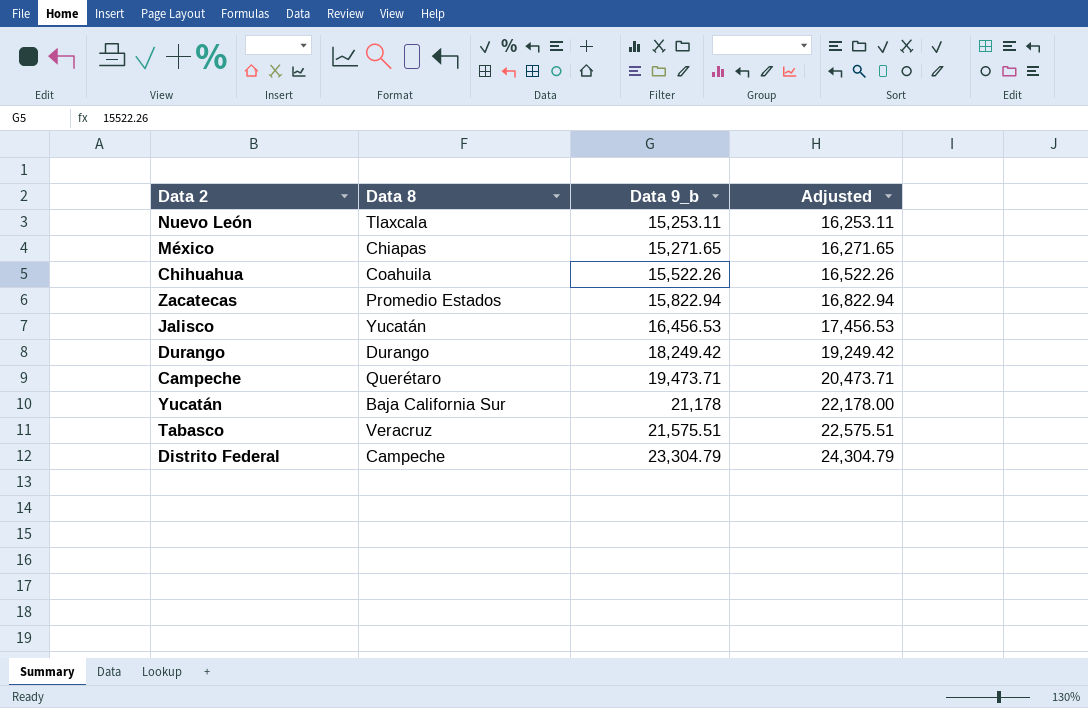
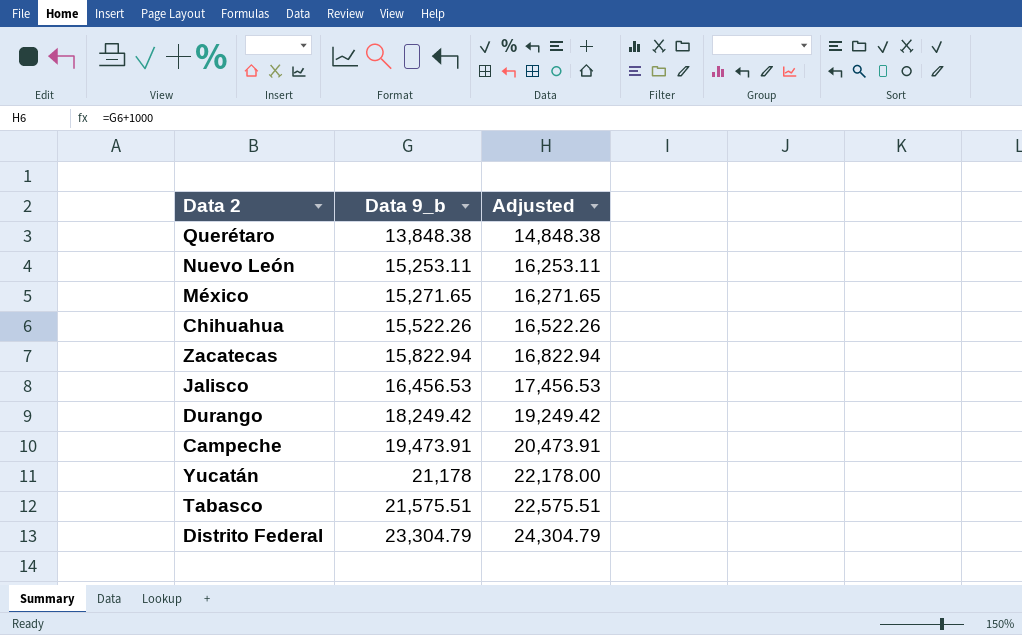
column Data 8 | position: 2 -> none
row Querétaro: none -> 13,848.38 | 14,848.38
Campeche | Data 9_b: 19,473.71 -> 19,473.91
Campeche | Adjusted: 20,473.71 -> 20,473.91

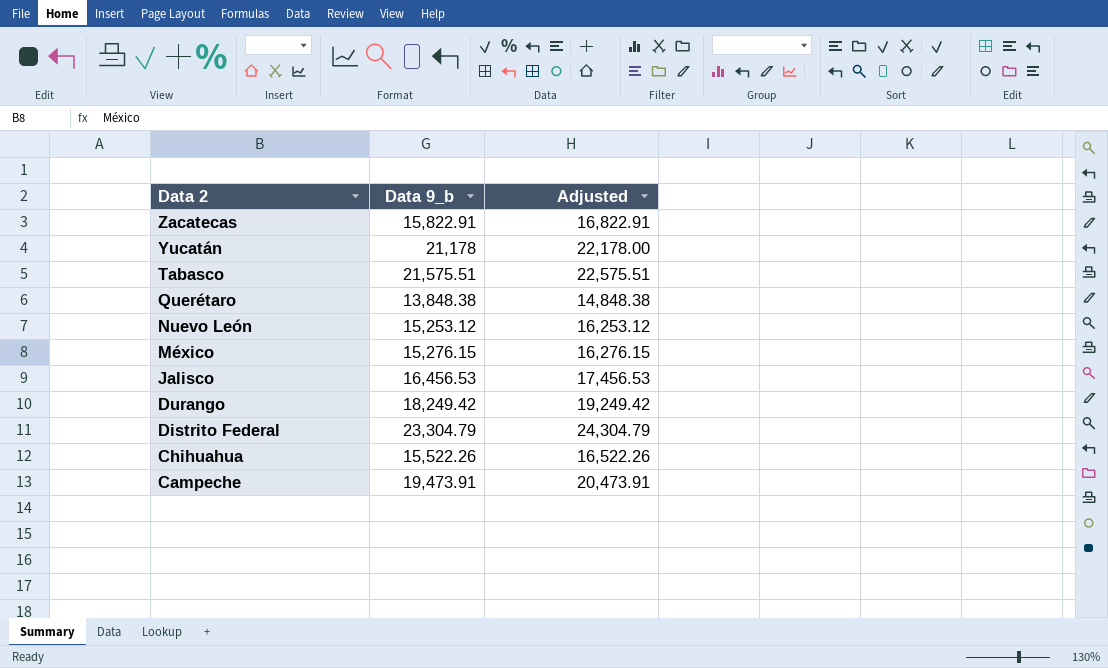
row order: Data 9_b ascending -> Data 2 descending
Zacatecas | Data 9_b: 15,822.94 -> 15,822.91
Zacatecas | Adjusted: 16,822.94 -> 16,822.91
Nuevo León | Data 9_b: 15,253.11 -> 15,253.12
Nuevo León | Adjusted: 16,253.11 -> 16,253.12
México | Data 9_b: 15,271.65 -> 15,276.15
México | Adjusted: 16,271.65 -> 16,276.15

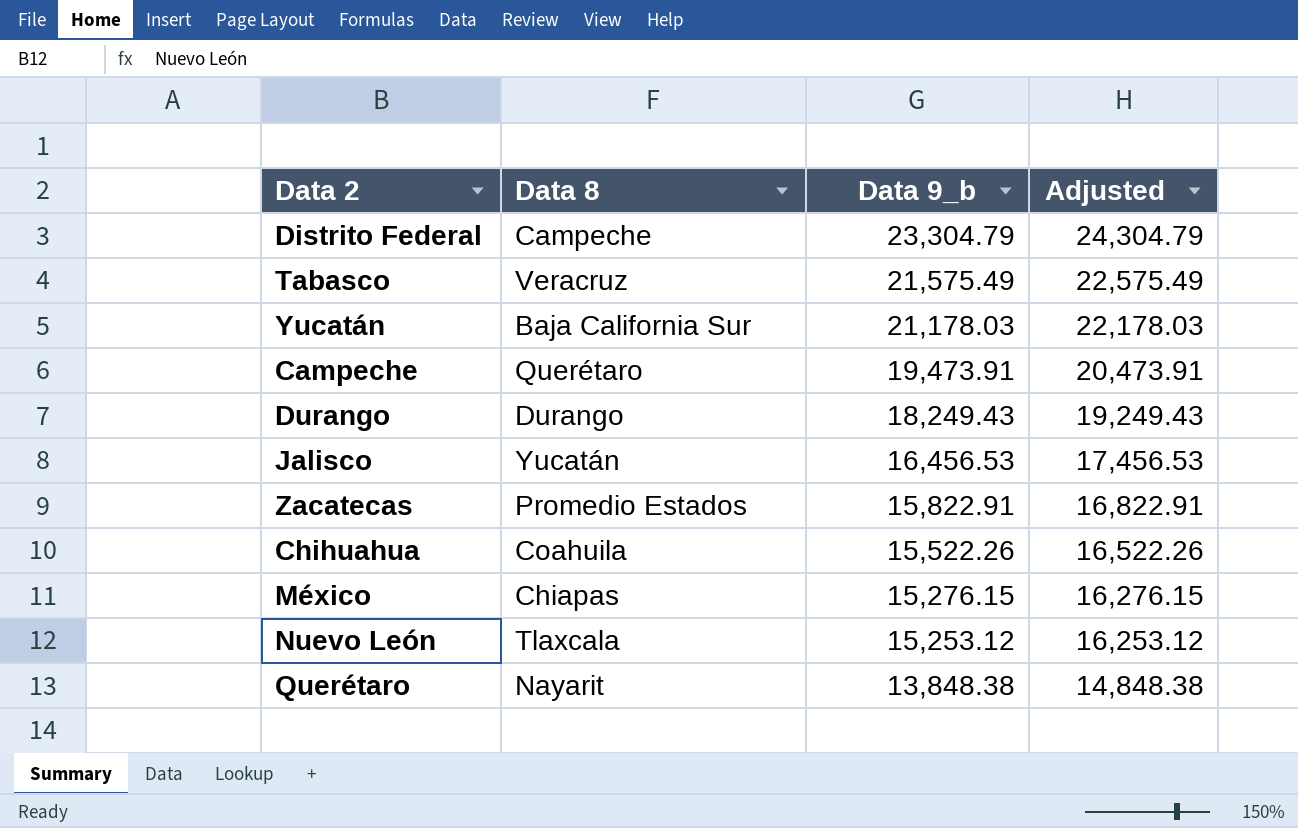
row order: Data 2 descending -> Data 9_b descending
column Data 8 | position: none -> 2
Tabasco | Data 9_b: 21,575.51 -> 21,575.49
Tabasco | Adjusted: 22,575.51 -> 22,575.49
Yucatán | Data 9_b: 21,178 -> 21,178.03
Yucatán | Adjusted: 22,178.00 -> 22,178.03
Durango | Data 9_b: 18,249.42 -> 18,249.43
Durango | Adjusted: 19,249.42 -> 19,249.43

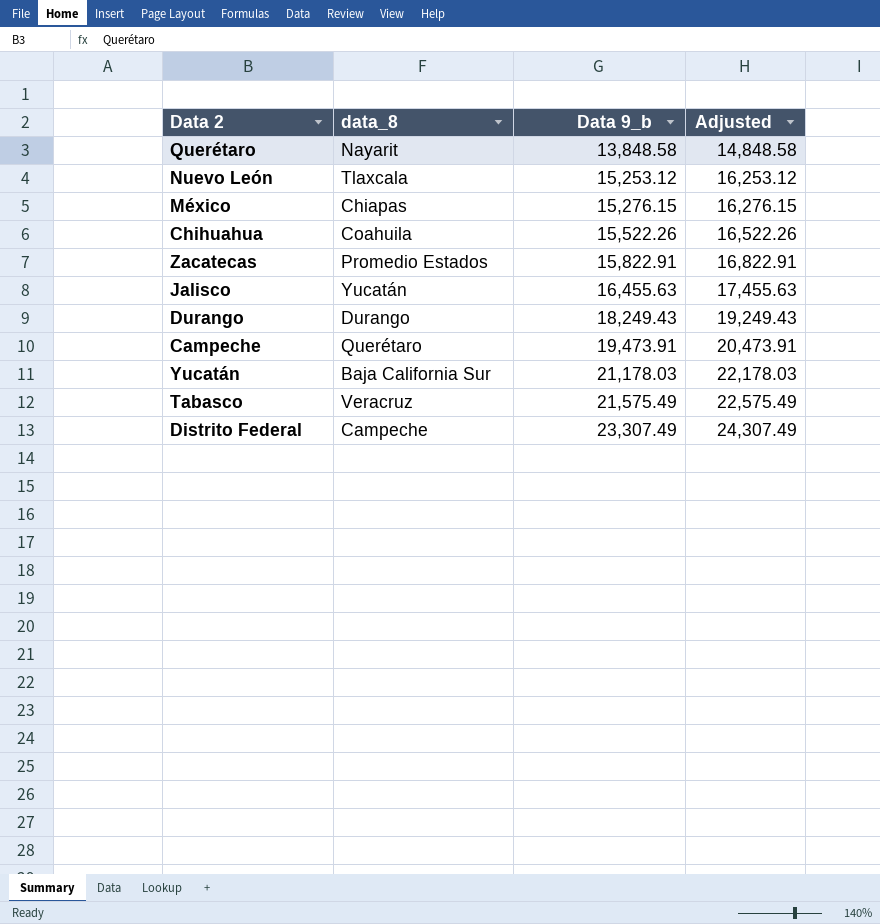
row order: Data 9_b descending -> Data 9_b ascending
column name: Data 8 -> data_8
Querétaro | Data 9_b: 13,848.38 -> 13,848.58
Querétaro | Adjusted: 14,848.38 -> 14,848.58
Jalisco | Data 9_b: 16,456.53 -> 16,455.63
Jalisco | Adjusted: 17,456.53 -> 17,455.63
Distrito Federal | Data 9_b: 23,304.79 -> 23,307.49
Distrito Federal | Adjusted: 24,304.79 -> 24,307.49

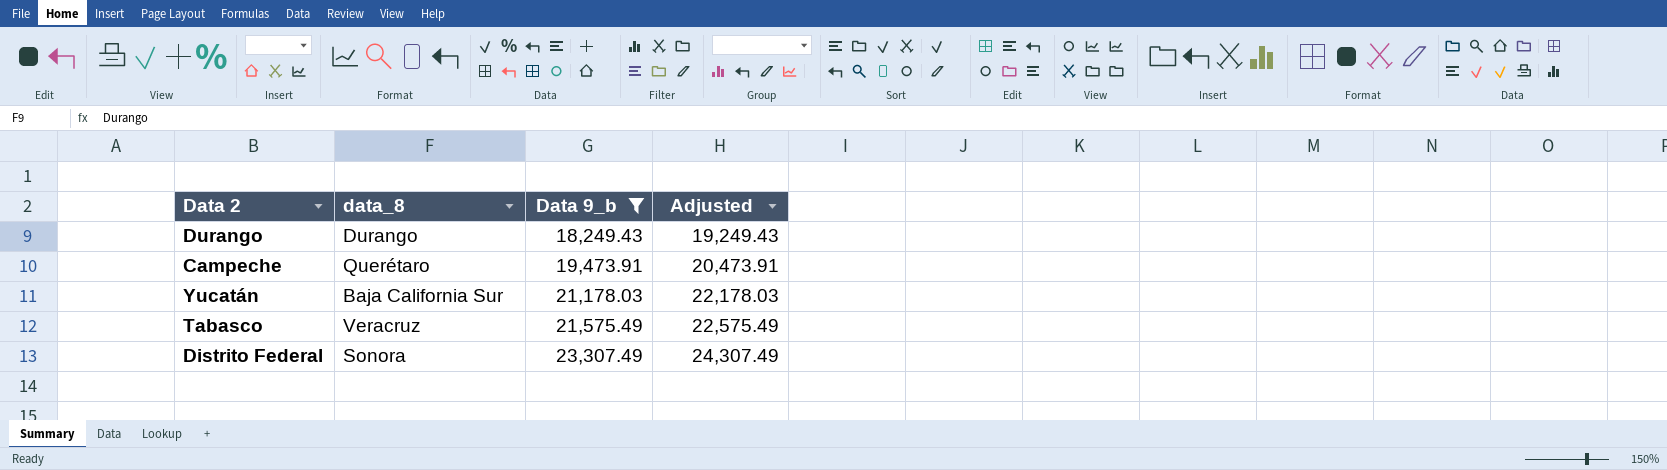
filter: none -> Data 9_b >= 18,249.43
Distrito Federal | data_8: Campeche -> Sonora

